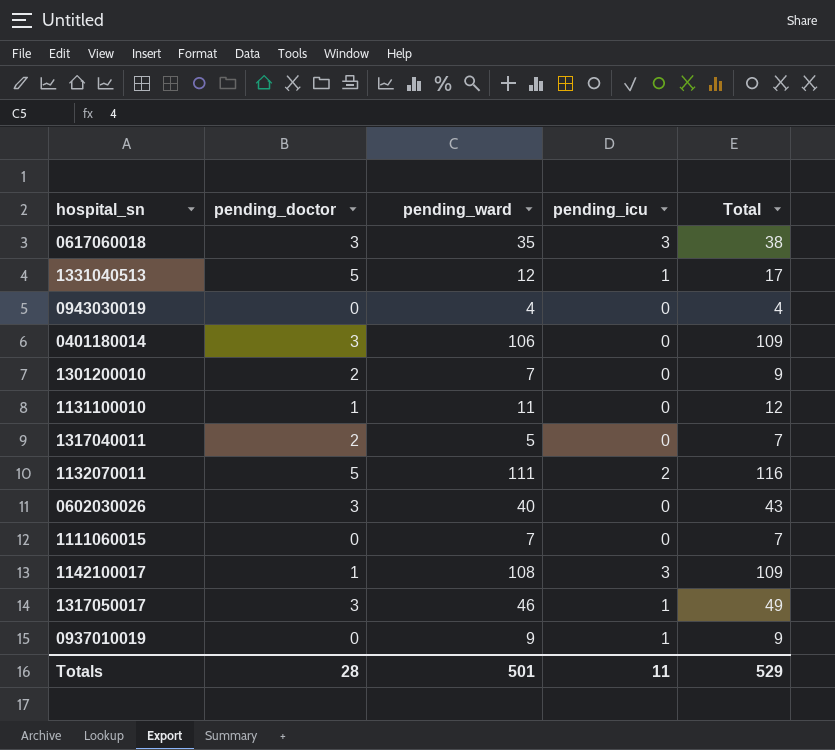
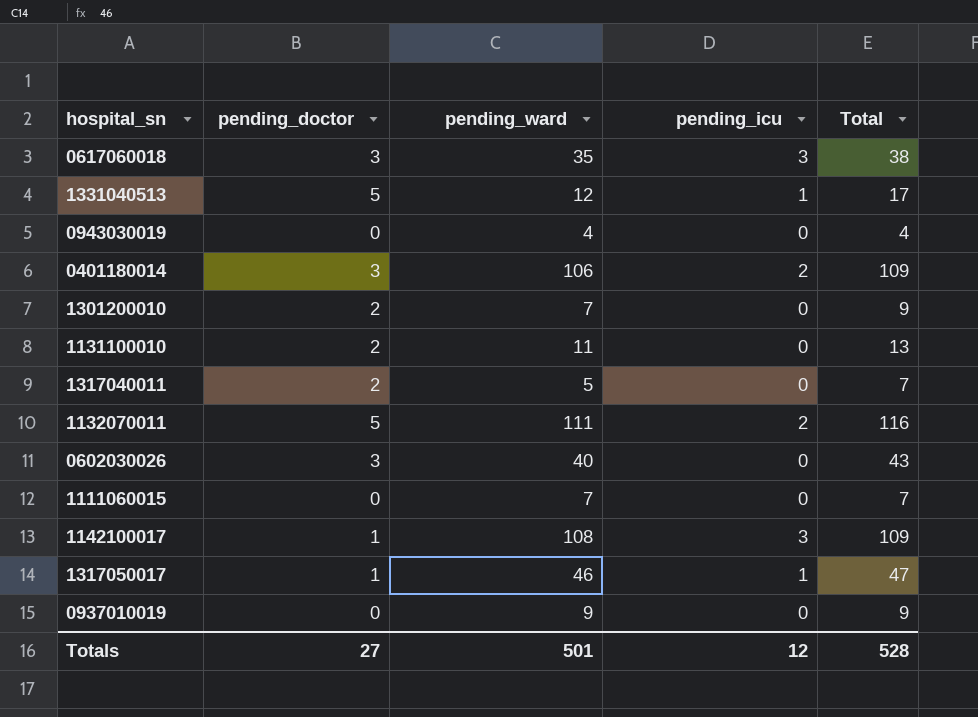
0401180014 | pending_icu: 0 -> 2
1131100010 | pending_doctor: 1 -> 2
1131100010 | Total: 12 -> 13
1317050017 | pending_doctor: 3 -> 1
1317050017 | Total: 49 -> 47
0937010019 | pending_icu: 1 -> 0
Totals | pending_doctor: 28 -> 27
Totals | pending_icu: 11 -> 12
Totals | Total: 529 -> 528

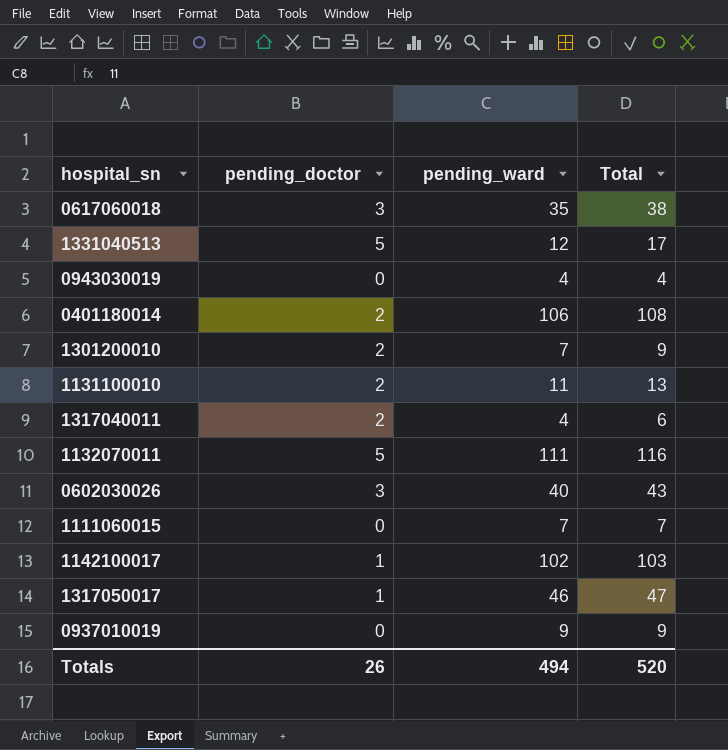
column pending_icu | position: 4 -> none
0401180014 | pending_doctor: 3 -> 2
0401180014 | Total: 109 -> 108
1317040011 | pending_ward: 5 -> 4
1317040011 | Total: 7 -> 6
1142100017 | pending_ward: 108 -> 102
1142100017 | Total: 109 -> 103
Totals | pending_doctor: 27 -> 26
Totals | pending_ward: 501 -> 494
Totals | Total: 528 -> 520

